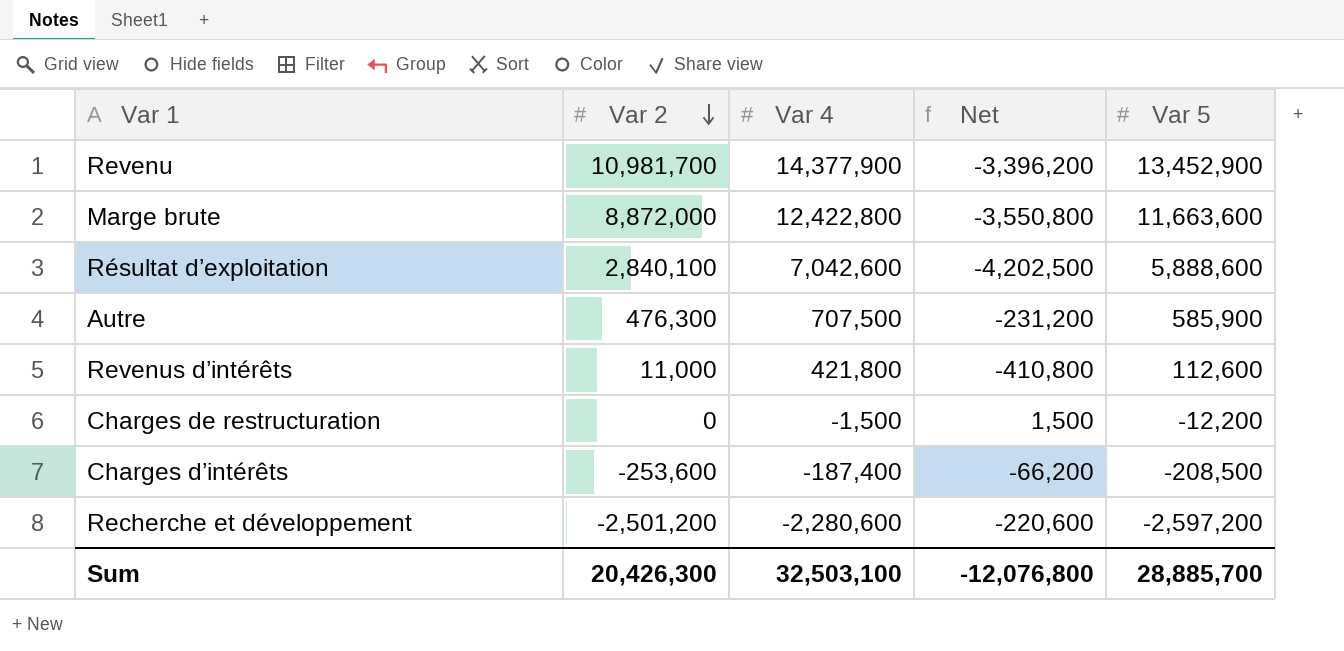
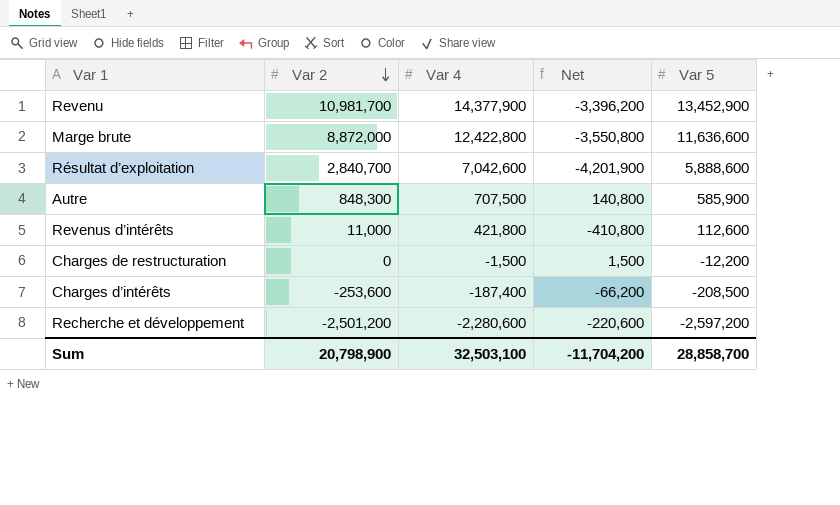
Marge brute | Var 5: 11,663,600 -> 11,636,600
Résultat d’exploitation | Var 2: 2,840,100 -> 2,840,700
Résultat d’exploitation | Net: -4,202,500 -> -4,201,900
Autre | Var 2: 476,300 -> 848,300
Autre | Net: -231,200 -> 140,800
Sum | Var 2: 20,426,300 -> 20,798,900
Sum | Net: -12,076,800 -> -11,704,200
Sum | Var 5: 28,885,700 -> 28,858,700

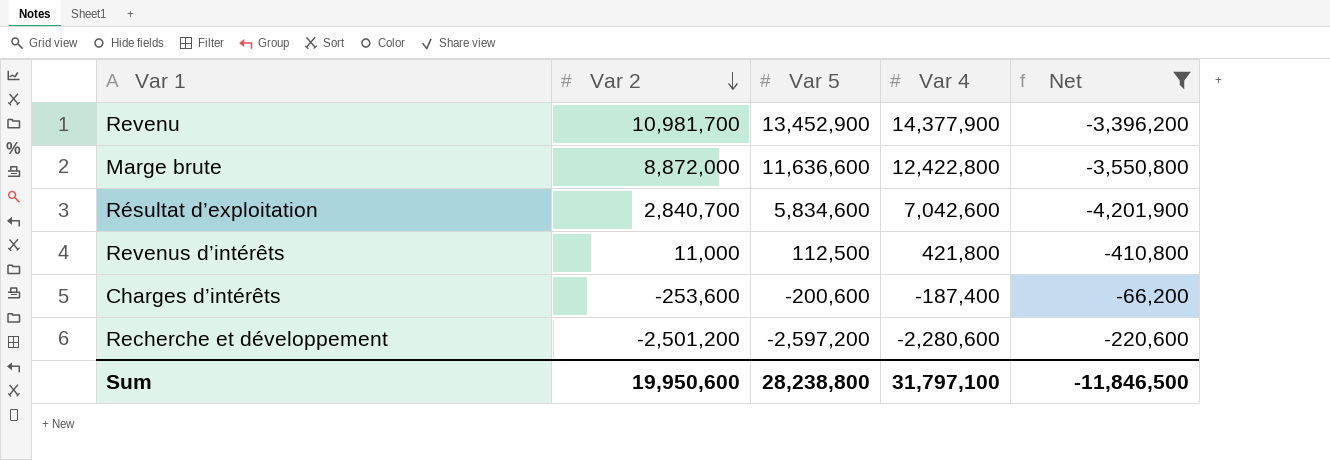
filter: none -> Net <= -66,200
column Var 5 | position: 5 -> 3
Résultat d’exploitation | Var 5: 5,888,600 -> 5,834,600
Revenus d’intérêts | Var 5: 112,600 -> 112,500
Charges d’intérêts | Var 5: -208,500 -> -200,600
Sum | Var 2: 20,798,900 -> 19,950,600
Sum | Var 5: 28,858,700 -> 28,238,800
Sum | Var 4: 32,503,100 -> 31,797,100
Sum | Net: -11,704,200 -> -11,846,500

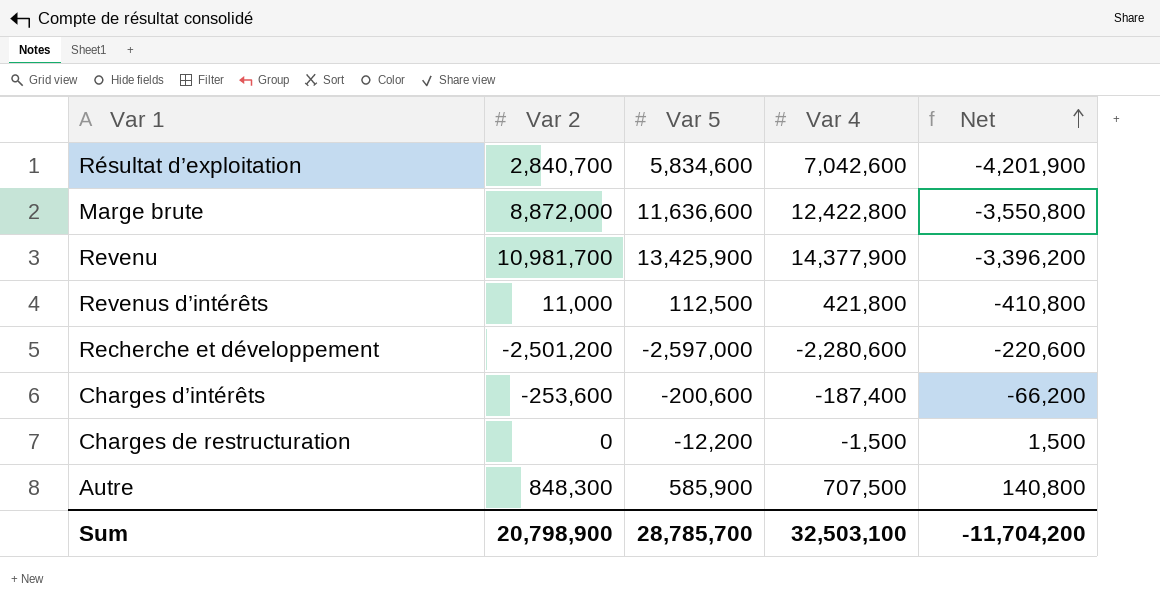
filter: Net <= -66,200 -> none
row order: Var 2 descending -> Net ascending
Revenu | Var 5: 13,452,900 -> 13,425,900
Recherche et développement | Var 5: -2,597,200 -> -2,597,000
Sum | Var 2: 19,950,600 -> 20,798,900
Sum | Var 5: 28,238,800 -> 28,785,700
Sum | Var 4: 31,797,100 -> 32,503,100
Sum | Net: -11,846,500 -> -11,704,200

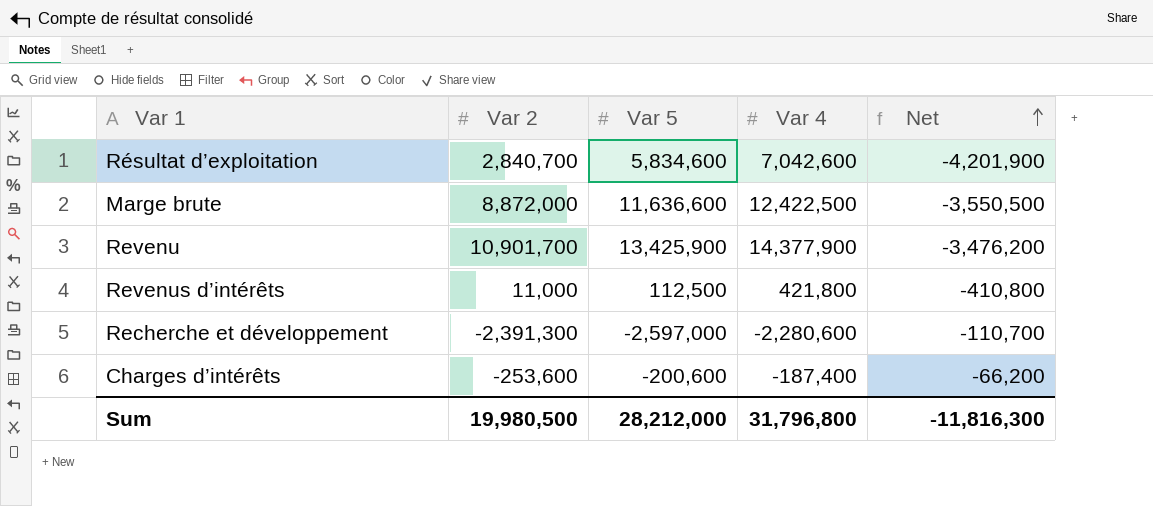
row Charges de restructuration: 0 | -12,200 | -1,500 | 1,500 -> none
row Autre: 848,300 | 585,900 | 707,500 | 140,800 -> none
Marge brute | Var 4: 12,422,800 -> 12,422,500
Marge brute | Net: -3,550,800 -> -3,550,500
Revenu | Var 2: 10,981,700 -> 10,901,700
Revenu | Net: -3,396,200 -> -3,476,200
Recherche et développement | Var 2: -2,501,200 -> -2,391,300
Recherche et développement | Net: -220,600 -> -110,700
Sum | Var 2: 20,798,900 -> 19,980,500
Sum | Var 5: 28,785,700 -> 28,212,000
Sum | Var 4: 32,503,100 -> 31,796,800
Sum | Net: -11,704,200 -> -11,816,300

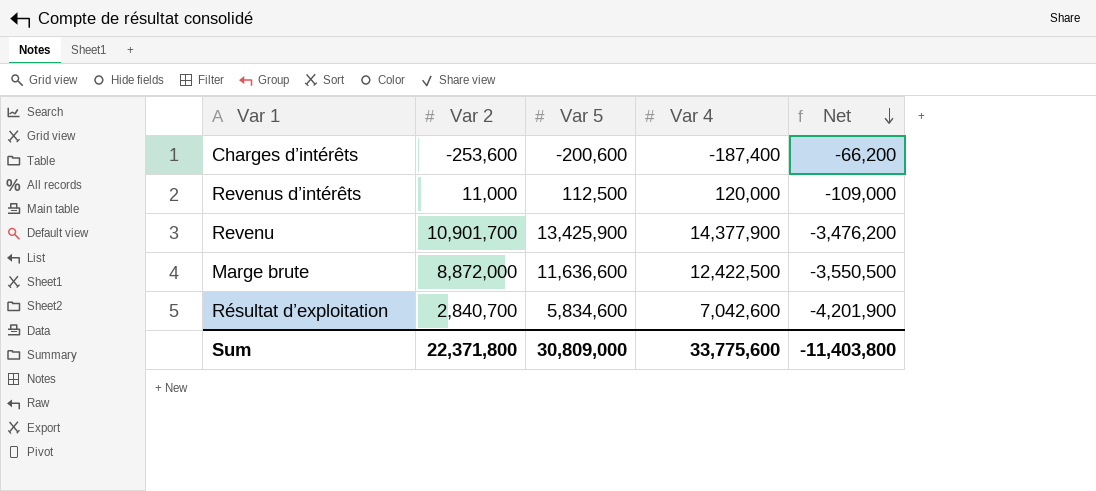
row order: Net ascending -> Net descending
row Recherche et développement: -2,391,300 | -2,597,000 | -2,280,600 | -110,700 -> none
Revenus d’intérêts | Var 4: 421,800 -> 120,000
Revenus d’intérêts | Net: -410,800 -> -109,000
Sum | Var 2: 19,980,500 -> 22,371,800
Sum | Var 5: 28,212,000 -> 30,809,000
Sum | Var 4: 31,796,800 -> 33,775,600
Sum | Net: -11,816,300 -> -11,403,800

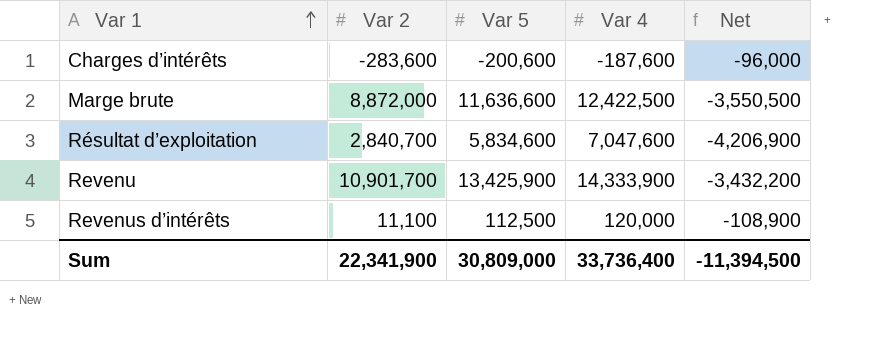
row order: Net descending -> Var 1 ascending
Charges d’intérêts | Var 2: -253,600 -> -283,600
Charges d’intérêts | Var 4: -187,400 -> -187,600
Charges d’intérêts | Net: -66,200 -> -96,000
Résultat d’exploitation | Var 4: 7,042,600 -> 7,047,600
Résultat d’exploitation | Net: -4,201,900 -> -4,206,900
Revenu | Var 4: 14,377,900 -> 14,333,900
Revenu | Net: -3,476,200 -> -3,432,200
Revenus d’intérêts | Var 2: 11,000 -> 11,100
Revenus d’intérêts | Net: -109,000 -> -108,900
Sum | Var 2: 22,371,800 -> 22,341,900
Sum | Var 4: 33,775,600 -> 33,736,400
Sum | Net: -11,403,800 -> -11,394,500

